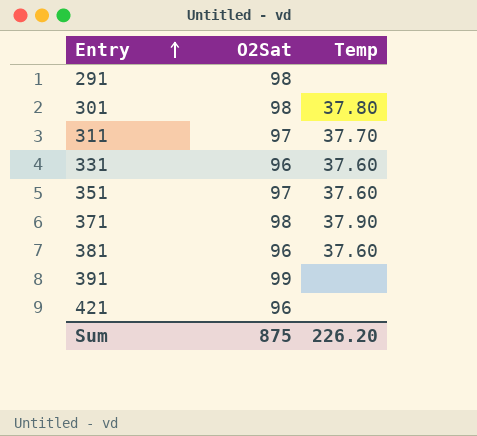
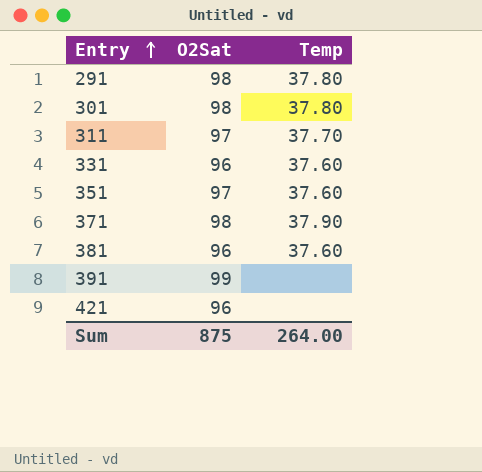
291 | Temp: none -> 37.80
Sum | Temp: 226.20 -> 264.00

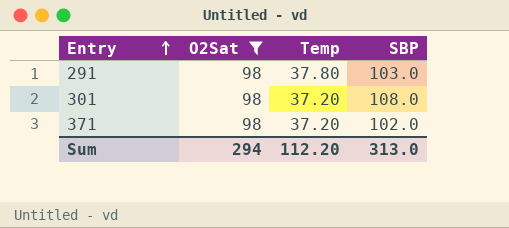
filter: none -> O2Sat = 98
column SBP | position: none -> 4
301 | Temp: 37.80 -> 37.20
371 | Temp: 37.90 -> 37.20
Sum | O2Sat: 875 -> 294
Sum | Temp: 264.00 -> 112.20

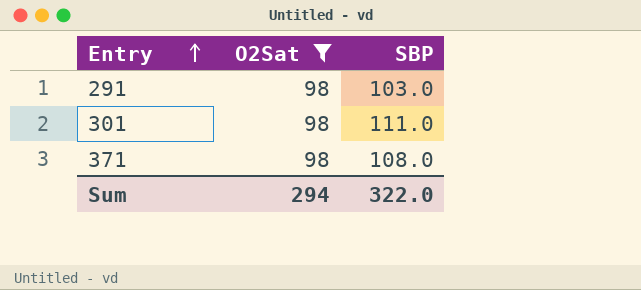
column Temp | position: 3 -> none
301 | SBP: 108.0 -> 111.0
371 | SBP: 102.0 -> 108.0
Sum | SBP: 313.0 -> 322.0

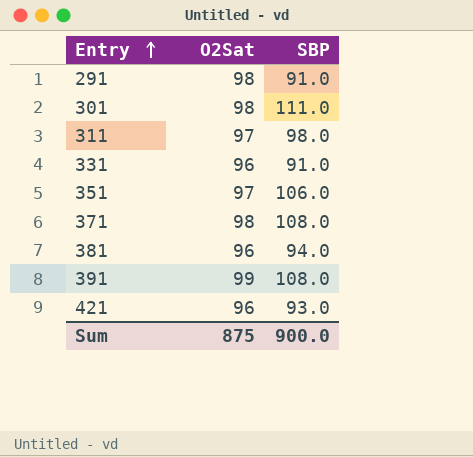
filter: O2Sat = 98 -> none
291 | SBP: 103.0 -> 91.0
Sum | O2Sat: 294 -> 875
Sum | SBP: 322.0 -> 900.0

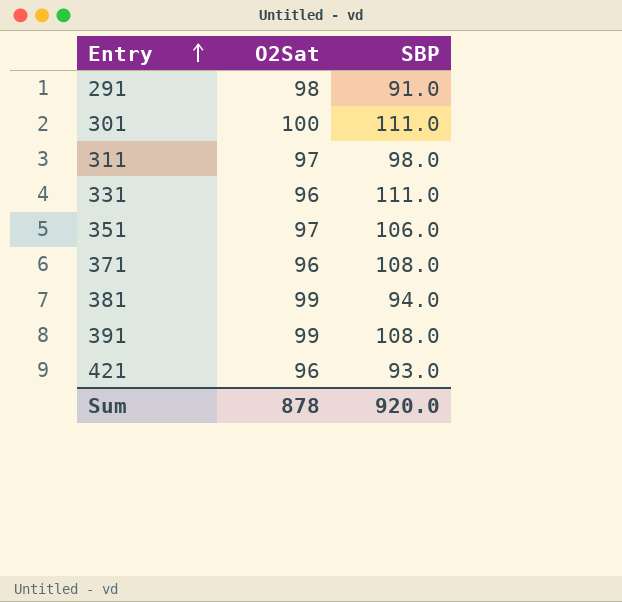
301 | O2Sat: 98 -> 100
331 | SBP: 91.0 -> 111.0
371 | O2Sat: 98 -> 96
381 | O2Sat: 96 -> 99
Sum | O2Sat: 875 -> 878
Sum | SBP: 900.0 -> 920.0

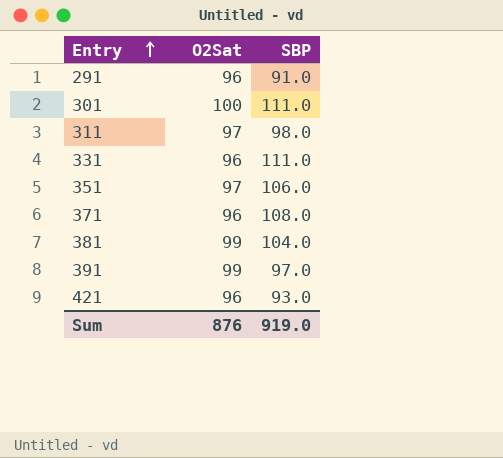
291 | O2Sat: 98 -> 96
381 | SBP: 94.0 -> 104.0
391 | SBP: 108.0 -> 97.0
Sum | O2Sat: 878 -> 876
Sum | SBP: 920.0 -> 919.0

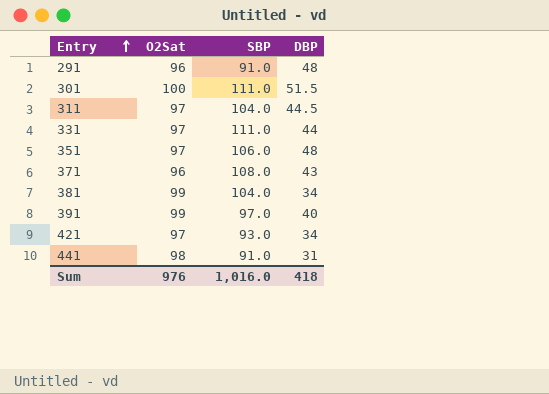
column DBP | position: none -> 4
311 | SBP: 98.0 -> 104.0
331 | O2Sat: 96 -> 97
421 | O2Sat: 96 -> 97
row 441: none -> 98 | 91.0 | 31
Sum | O2Sat: 876 -> 976
Sum | SBP: 919.0 -> 1,016.0

